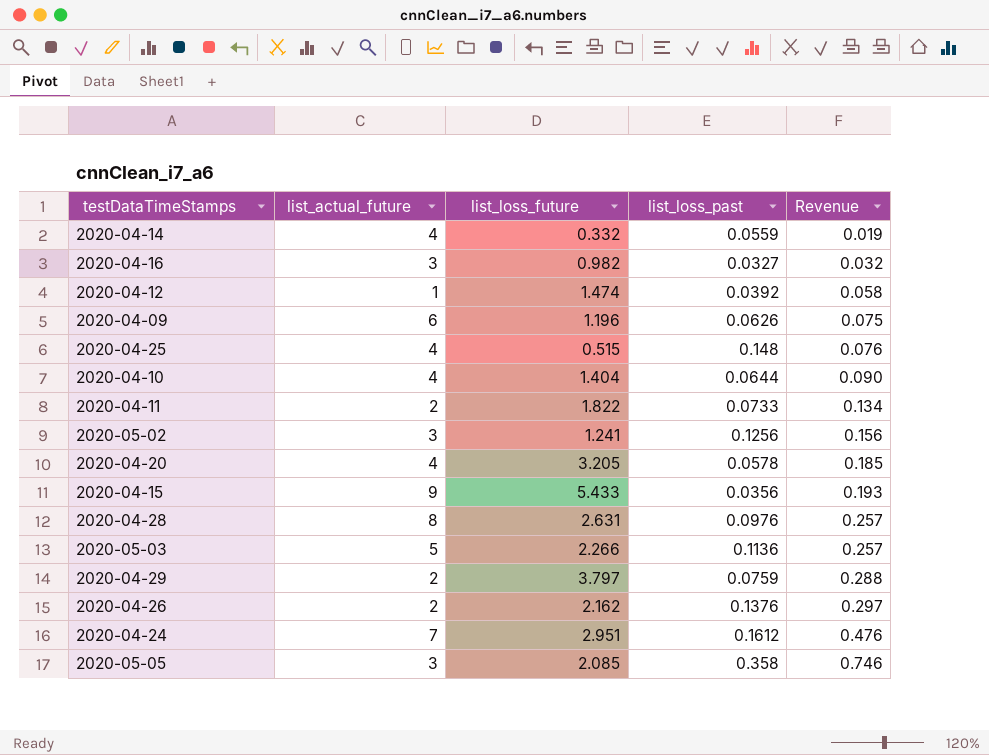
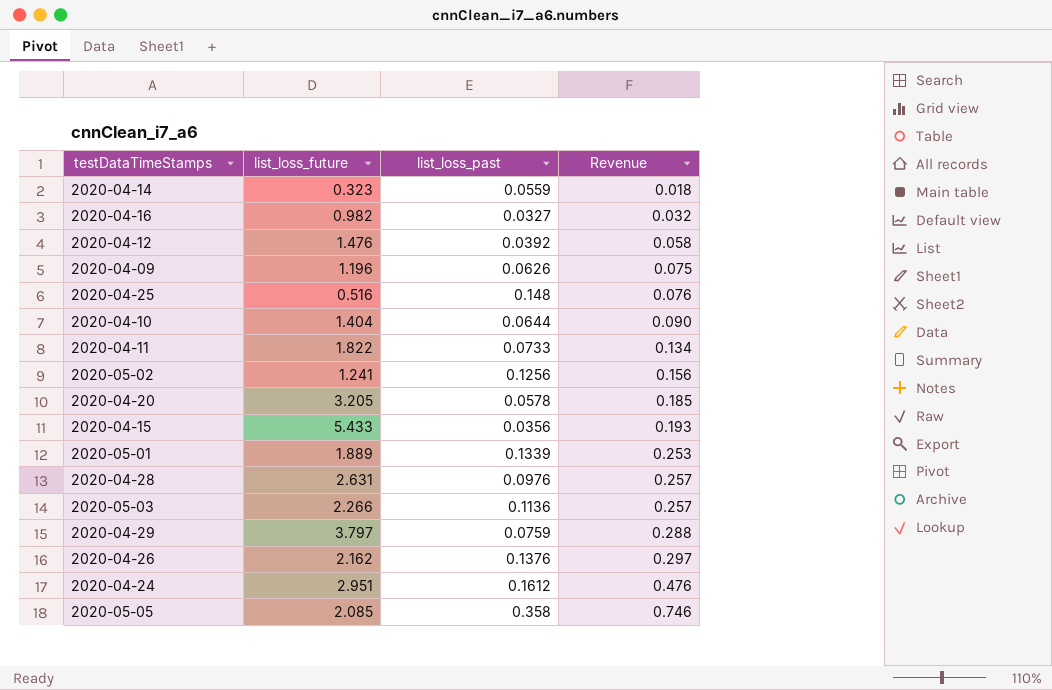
column list_actual_future | position: 2 -> none
2020-04-14 | list_loss_future: 0.332 -> 0.323
2020-04-14 | Revenue: 0.019 -> 0.018
2020-04-12 | list_loss_future: 1.474 -> 1.476
2020-04-25 | list_loss_future: 0.515 -> 0.516
row 2020-05-01: none -> 1.889 | 0.1339 | 0.253

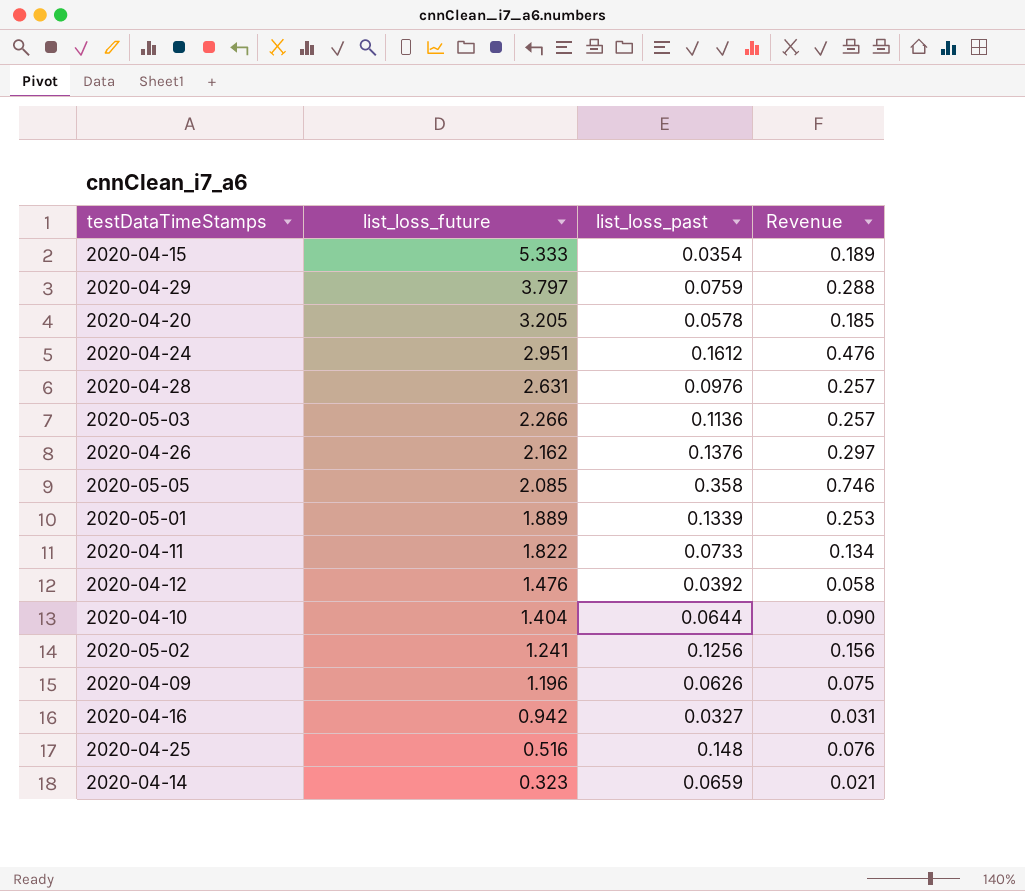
row order: Revenue ascending -> list_loss_future descending
2020-04-15 | list_loss_future: 5.433 -> 5.333
2020-04-15 | list_loss_past: 0.0356 -> 0.0354
2020-04-15 | Revenue: 0.193 -> 0.189
2020-04-16 | list_loss_future: 0.982 -> 0.942
2020-04-16 | Revenue: 0.032 -> 0.031
2020-04-14 | list_loss_past: 0.0559 -> 0.0659
2020-04-14 | Revenue: 0.018 -> 0.021

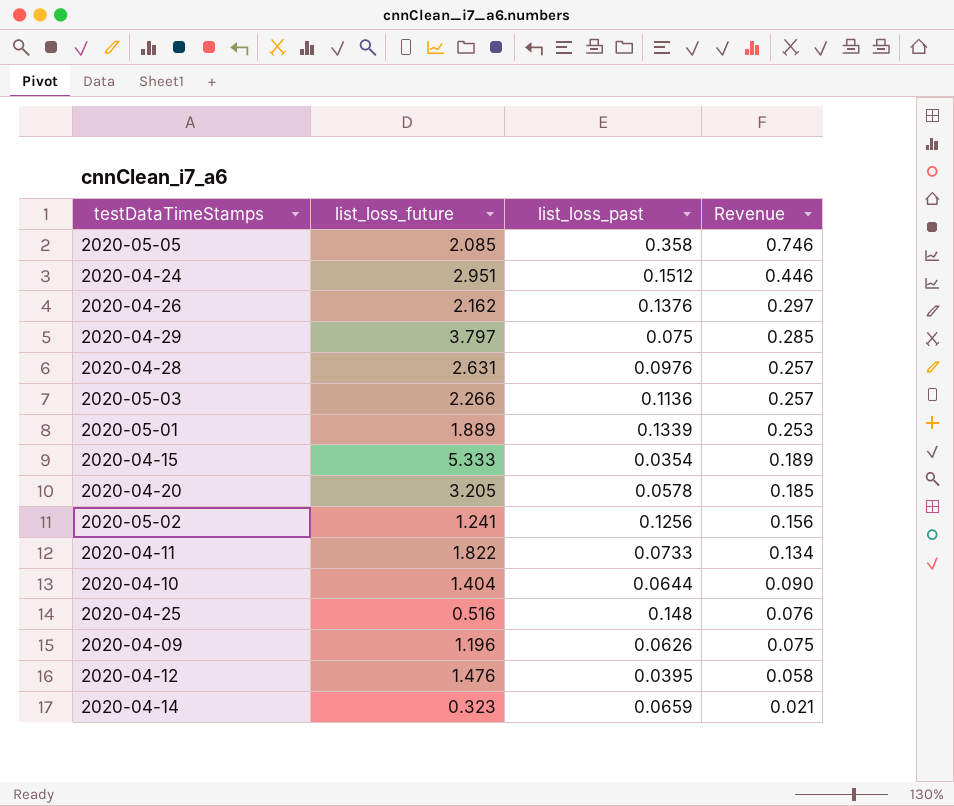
row order: list_loss_future descending -> Revenue descending
row 2020-04-16: 0.942 | 0.0327 | 0.031 -> none
2020-04-24 | list_loss_past: 0.1612 -> 0.1512
2020-04-24 | Revenue: 0.476 -> 0.446
2020-04-29 | list_loss_past: 0.0759 -> 0.075
2020-04-29 | Revenue: 0.288 -> 0.285
2020-04-12 | list_loss_past: 0.0392 -> 0.0395

